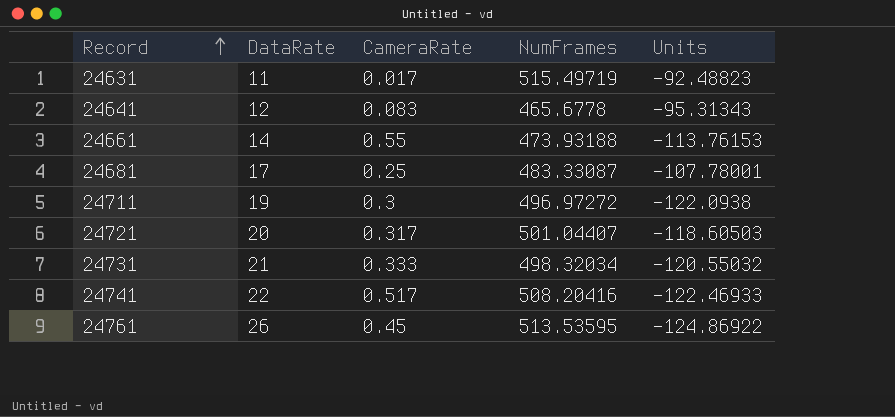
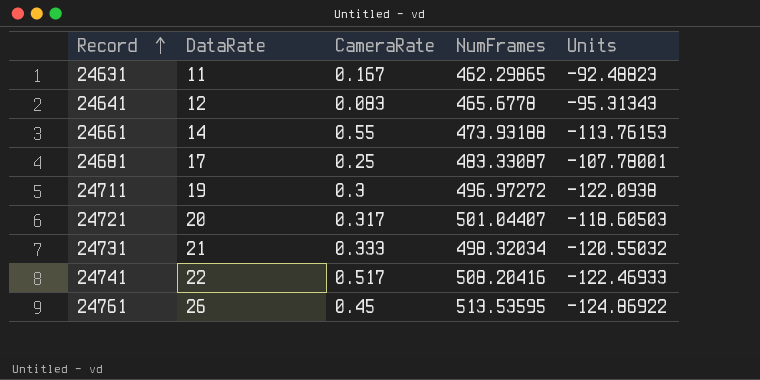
24631 | CameraRate: 0.017 -> 0.167
24631 | NumFrames: 515.49719 -> 462.29865

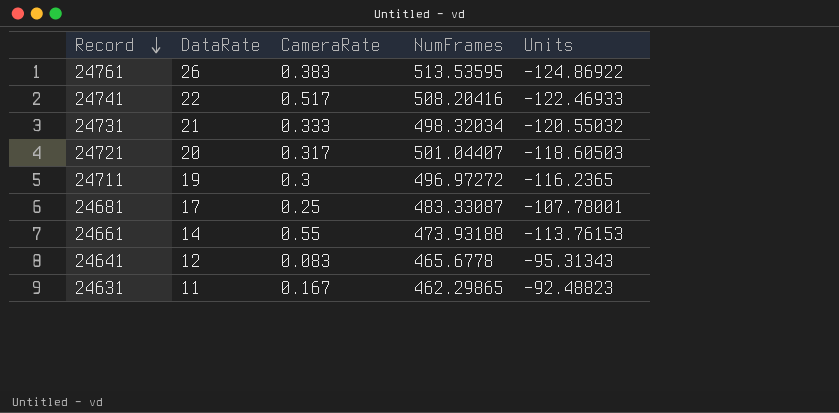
row order: Record ascending -> Record descending
24761 | CameraRate: 0.45 -> 0.383
24711 | Units: -122.0938 -> -116.2365

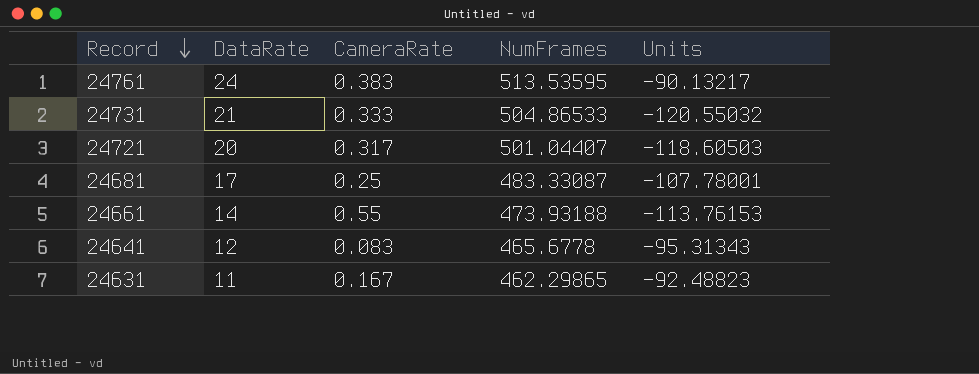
row 24741: 22 | 0.517 | 508.20416 | -122.46933 -> none
row 24711: 19 | 0.3 | 496.97272 | -116.2365 -> none
24761 | DataRate: 26 -> 24
24761 | Units: -124.86922 -> -90.13217
24731 | NumFrames: 498.32034 -> 504.86533

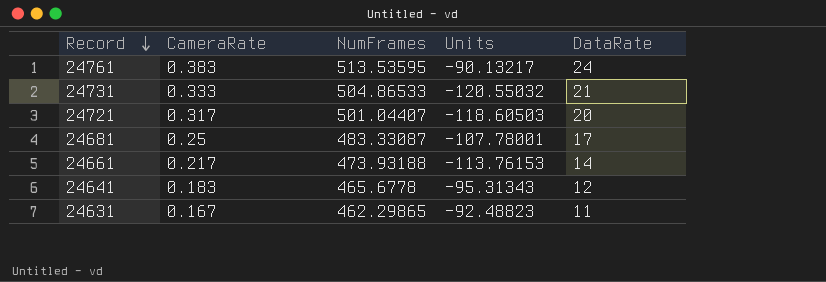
column DataRate | position: 2 -> 5
24661 | CameraRate: 0.55 -> 0.217
24641 | CameraRate: 0.083 -> 0.183

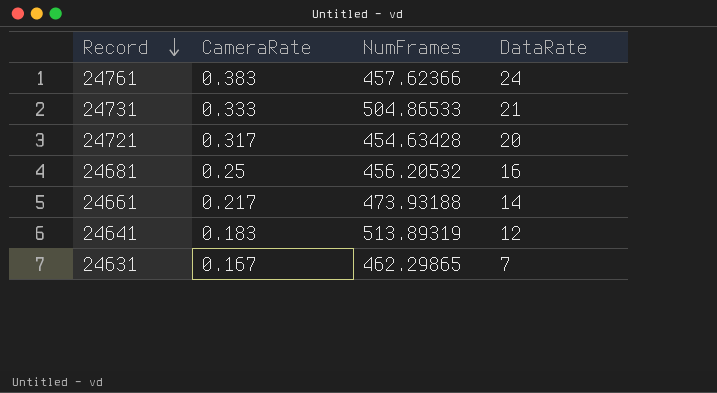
column Units | position: 4 -> none
24761 | NumFrames: 513.53595 -> 457.62366
24721 | NumFrames: 501.04407 -> 454.63428
24681 | NumFrames: 483.33087 -> 456.20532
24681 | DataRate: 17 -> 16
24641 | NumFrames: 465.6778 -> 513.89319
24631 | DataRate: 11 -> 7

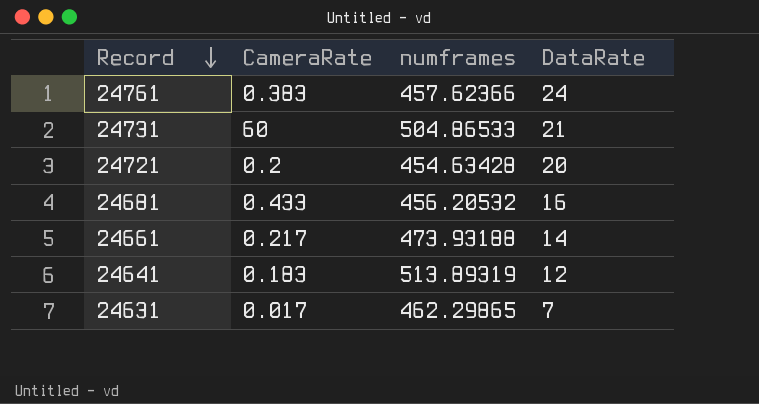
column name: NumFrames -> numframes
24731 | CameraRate: 0.333 -> 60
24721 | CameraRate: 0.317 -> 0.2
24681 | CameraRate: 0.25 -> 0.433
24631 | CameraRate: 0.167 -> 0.017

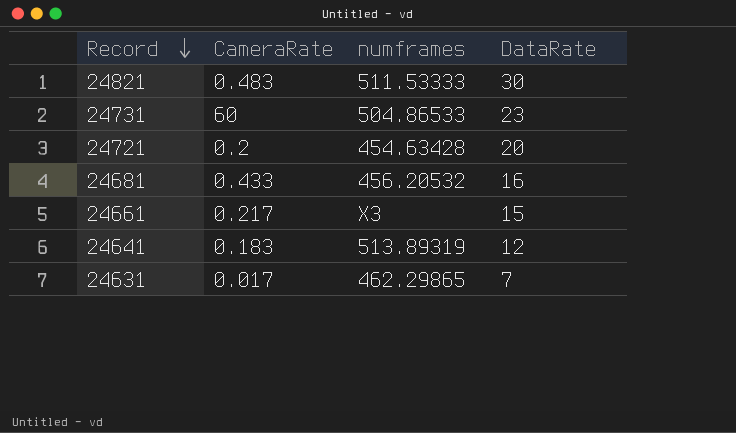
row 24761: 0.383 | 457.62366 | 24 -> none
row 24821: none -> 0.483 | 511.53333 | 30
24731 | DataRate: 21 -> 23
24661 | numframes: 473.93188 -> X3
24661 | DataRate: 14 -> 15

